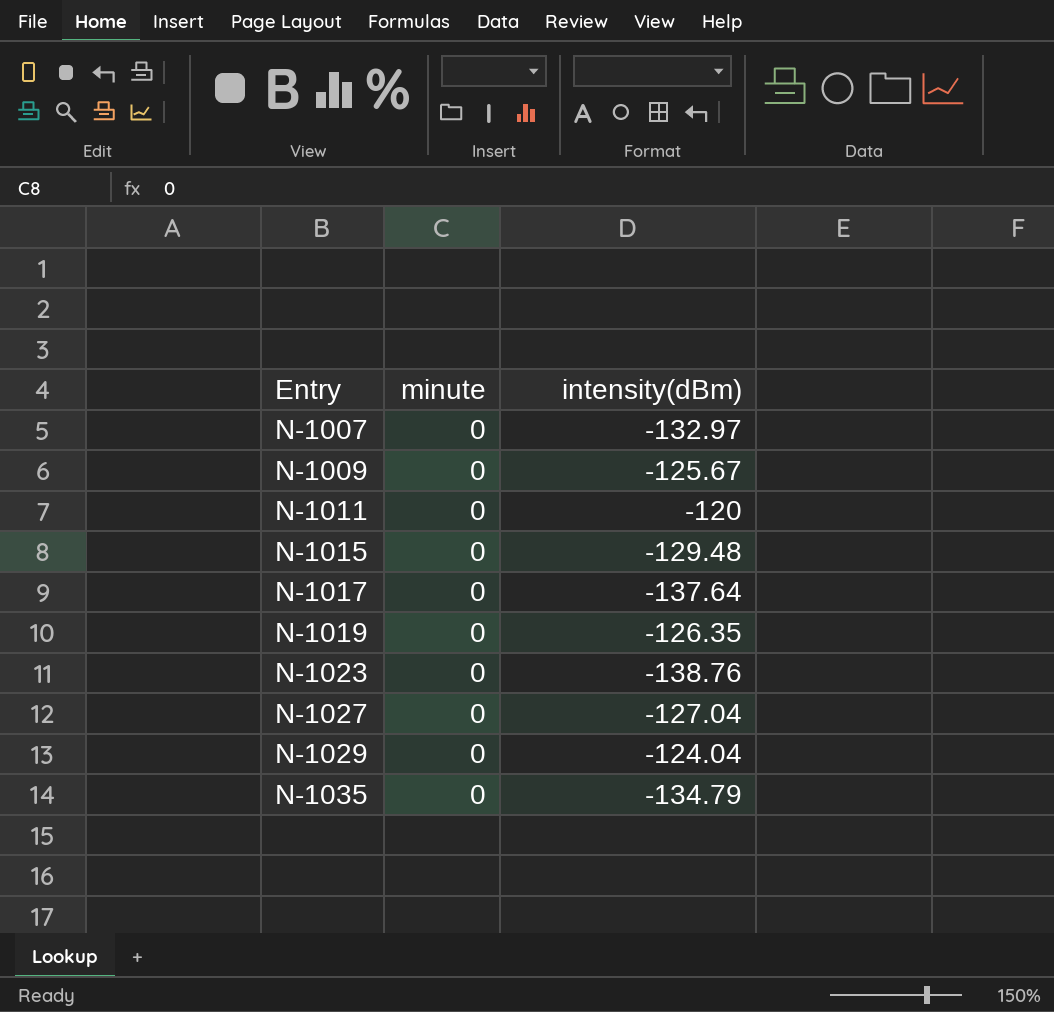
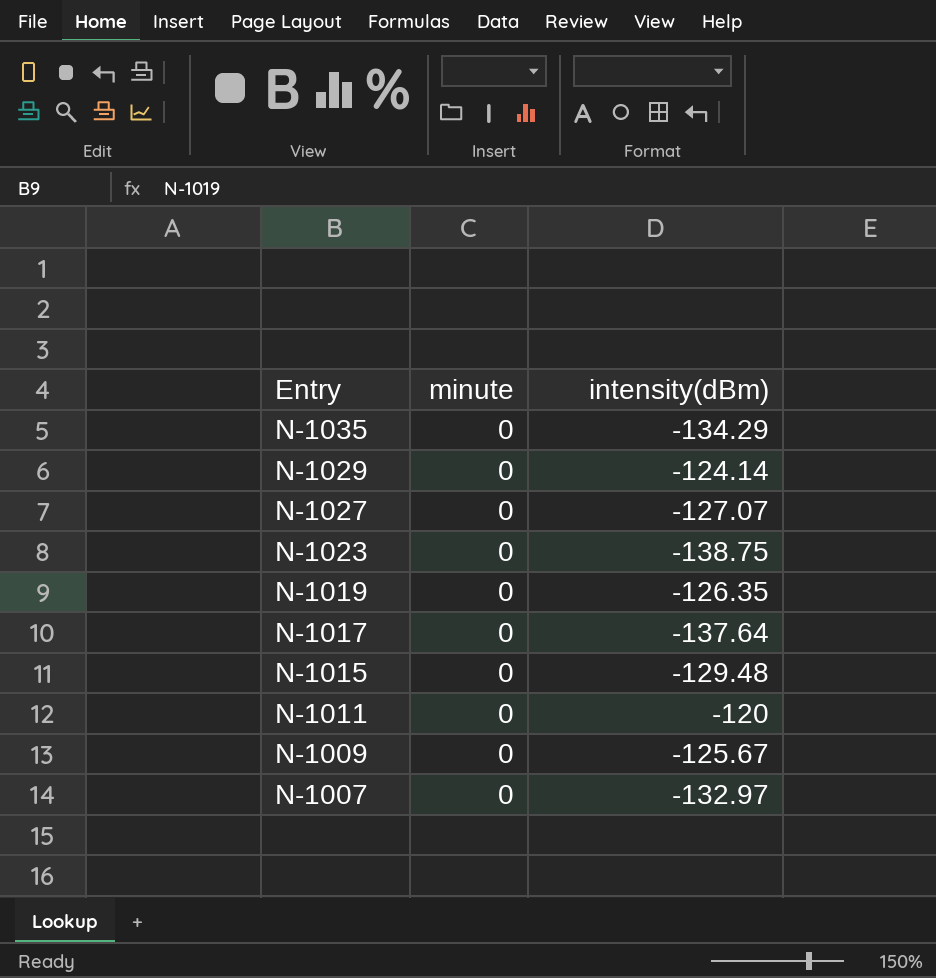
row order: Entry ascending -> Entry descending
N-1035 | intensity(dBm): -134.79 -> -134.29
N-1029 | intensity(dBm): -124.04 -> -124.14
N-1027 | intensity(dBm): -127.04 -> -127.07
N-1023 | intensity(dBm): -138.76 -> -138.75

